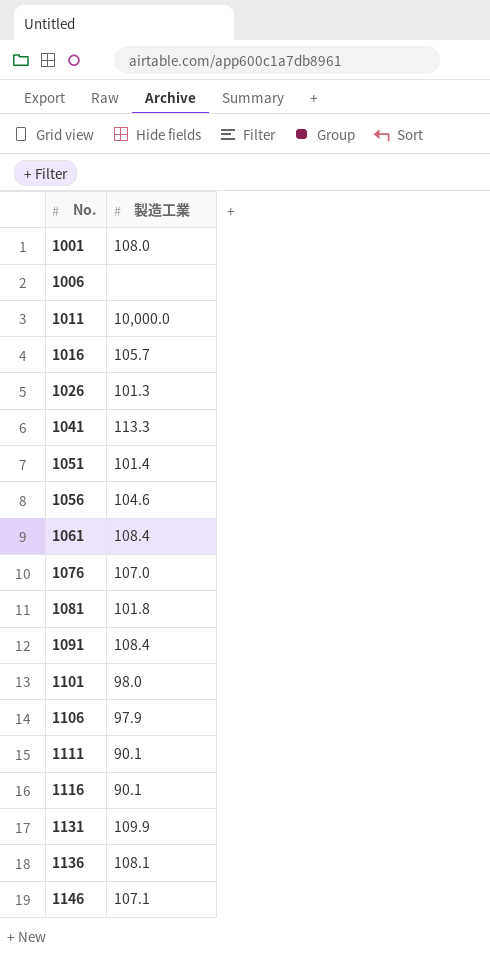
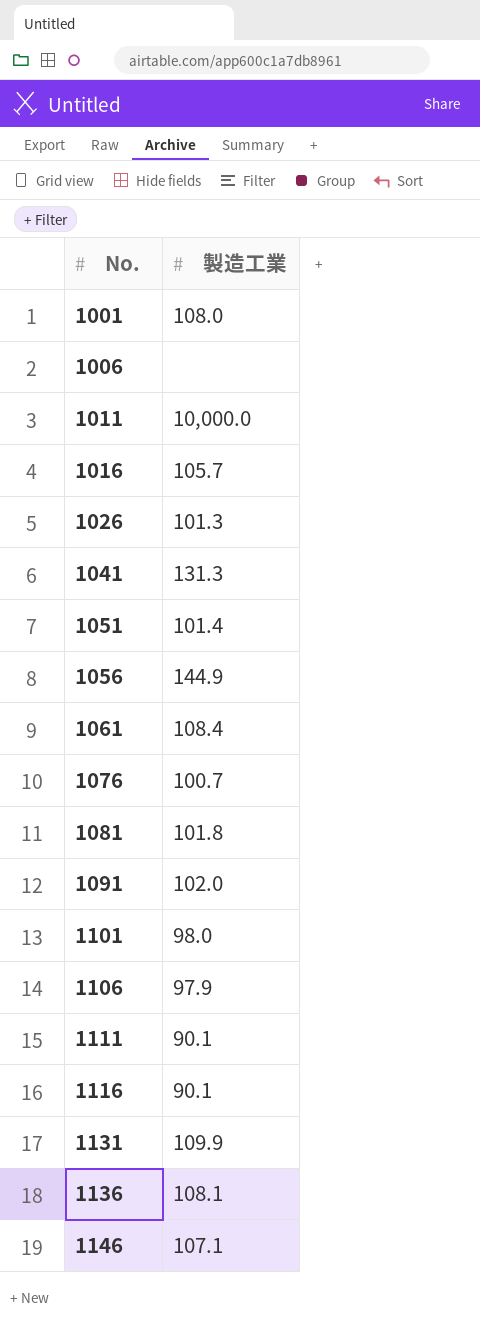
1041 | 製造工業: 113.3 -> 131.3
1056 | 製造工業: 104.6 -> 144.9
1076 | 製造工業: 107.0 -> 100.7
1091 | 製造工業: 108.4 -> 102.0

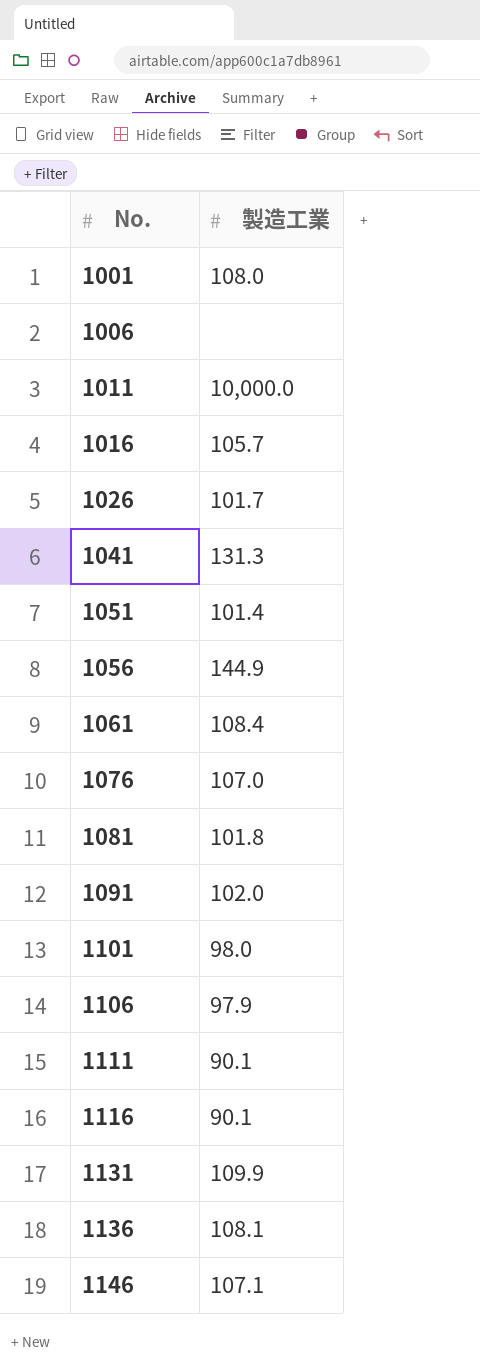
1026 | 製造工業: 101.3 -> 101.7
1076 | 製造工業: 100.7 -> 107.0

